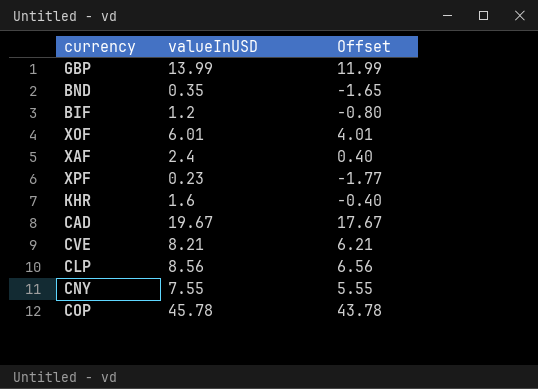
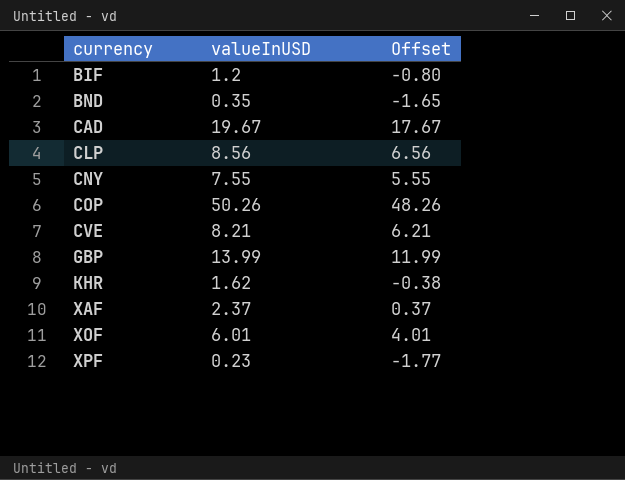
row order: none -> currency ascending
COP | valueInUSD: 45.78 -> 50.26
COP | Offset: 43.78 -> 48.26
KHR | valueInUSD: 1.6 -> 1.62
KHR | Offset: -0.40 -> -0.38
XAF | valueInUSD: 2.4 -> 2.37
XAF | Offset: 0.40 -> 0.37

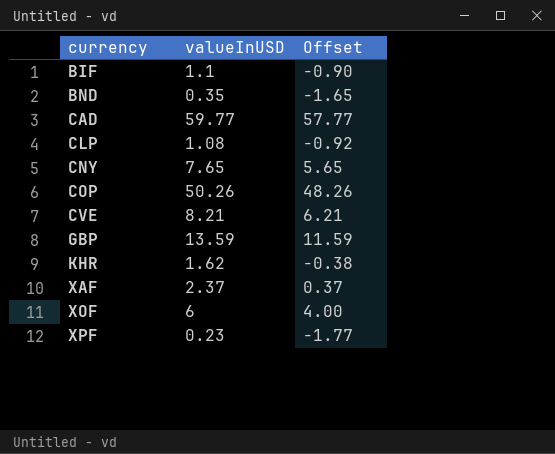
BIF | valueInUSD: 1.2 -> 1.1
BIF | Offset: -0.80 -> -0.90
CAD | valueInUSD: 19.67 -> 59.77
CAD | Offset: 17.67 -> 57.77
CLP | valueInUSD: 8.56 -> 1.08
CLP | Offset: 6.56 -> -0.92
CNY | valueInUSD: 7.55 -> 7.65
CNY | Offset: 5.55 -> 5.65
GBP | valueInUSD: 13.99 -> 13.59
GBP | Offset: 11.99 -> 11.59
XOF | valueInUSD: 6.01 -> 6
XOF | Offset: 4.01 -> 4.00

